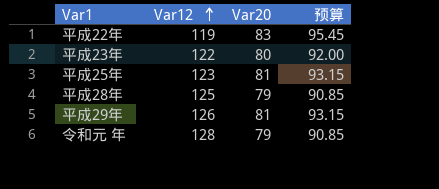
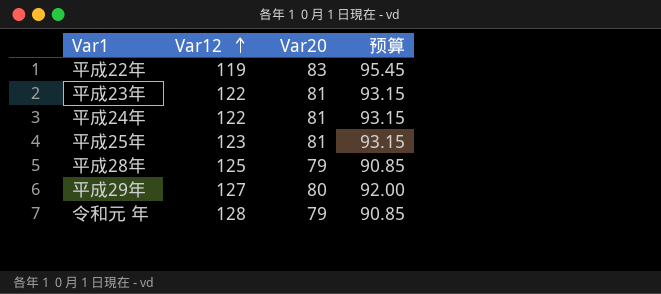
平成23年 | Var20: 80 -> 81
平成23年 | 预算: 92.00 -> 93.15
row 平成24年: none -> 122 | 81 | 93.15
平成29年 | Var12: 126 -> 127
平成29年 | Var20: 81 -> 80
平成29年 | 预算: 93.15 -> 92.00

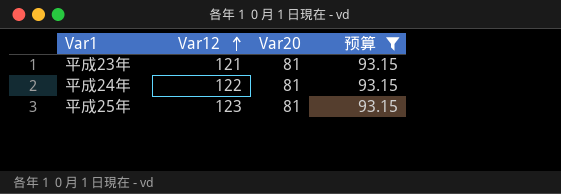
filter: none -> 预算 = 93.15
平成23年 | Var12: 122 -> 121

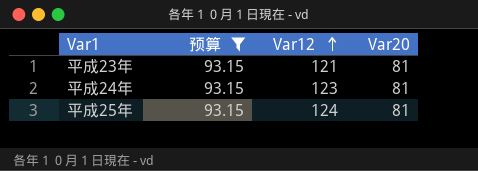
column 预算 | position: 4 -> 2
平成24年 | Var12: 122 -> 123
平成25年 | Var12: 123 -> 124

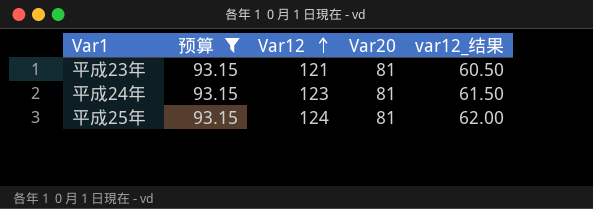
column var12_结果 | formula: none -> [Var12] * 0.5

